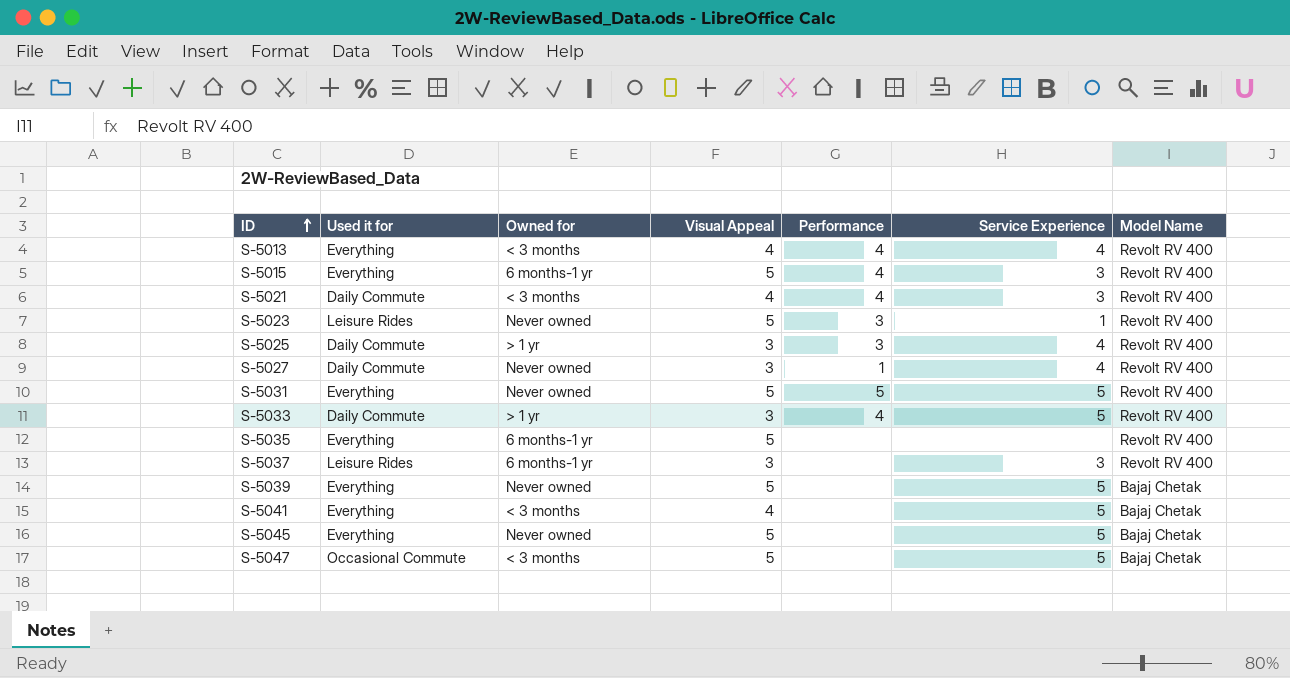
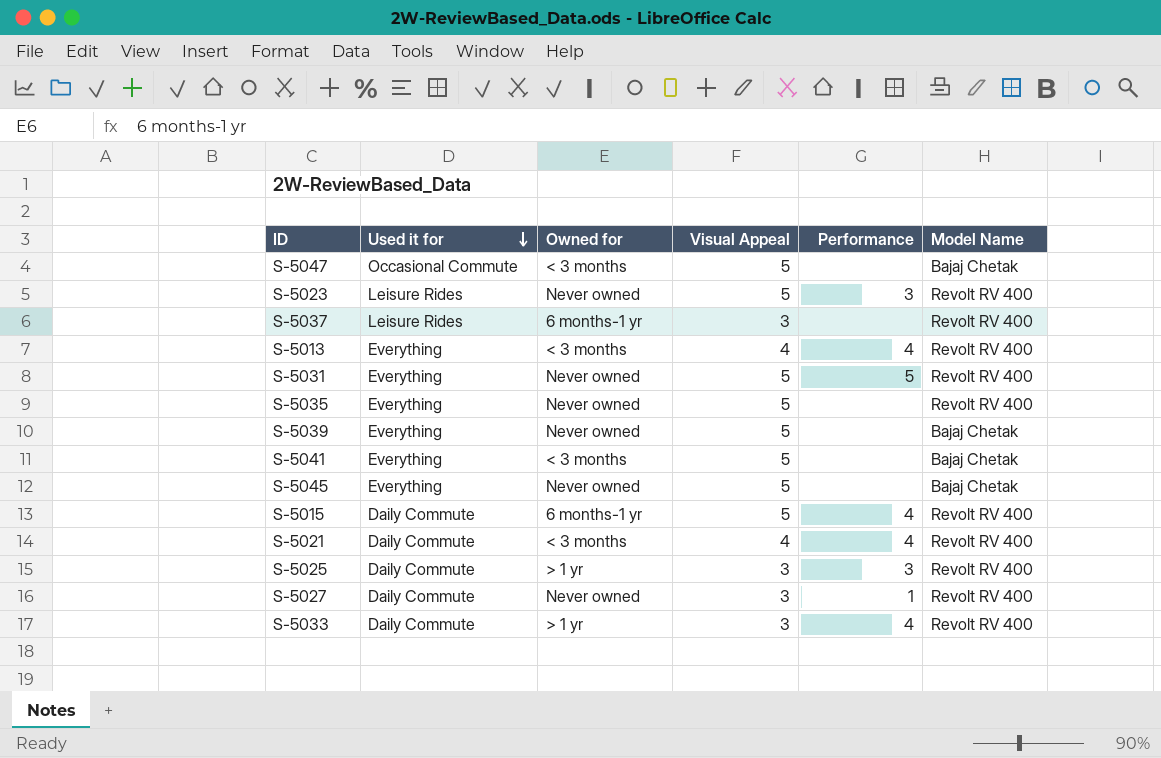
row order: ID ascending -> Used it for descending
column Service Experience | position: 6 -> none
S-5035 | Owned for: 6 months-1 yr -> Never owned
S-5041 | Visual Appeal: 4 -> 5
S-5015 | Used it for: Everything -> Daily Commute

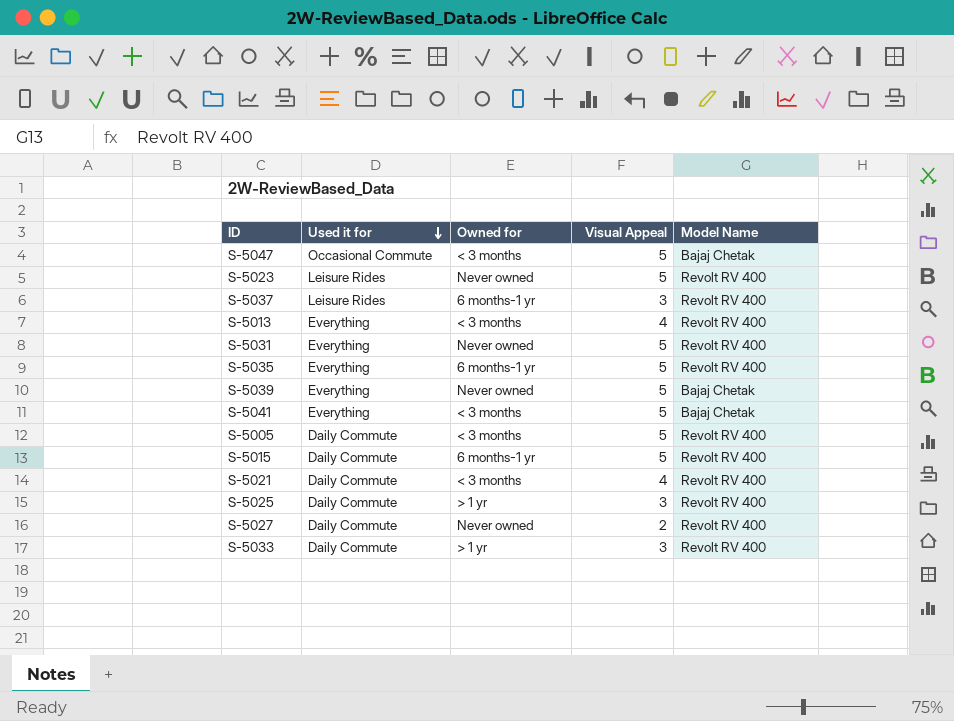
column Performance | position: 5 -> none
row S-5045: Everything | Never owned | 5 | none | Bajaj Chetak -> none
S-5035 | Owned for: Never owned -> 6 months-1 yr
row S-5005: none -> Daily Commute | < 3 months | 5 | Revolt RV 400
S-5027 | Visual Appeal: 3 -> 2

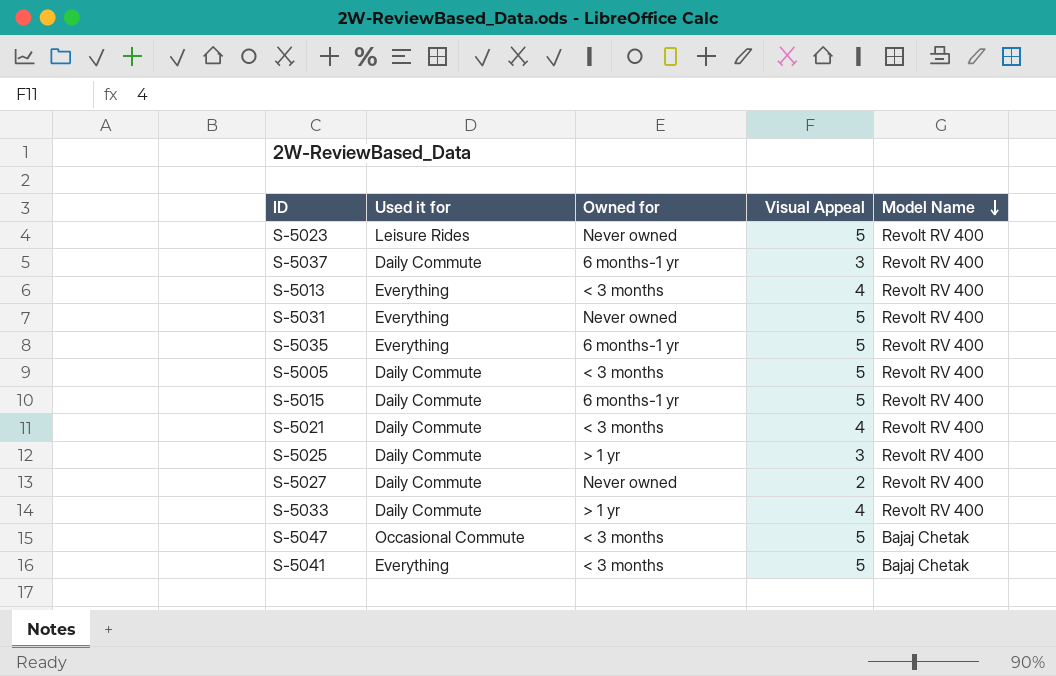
row order: Used it for descending -> Model Name descending
row S-5039: Everything | Never owned | 5 | Bajaj Chetak -> none
S-5037 | Used it for: Leisure Rides -> Daily Commute
S-5033 | Visual Appeal: 3 -> 4

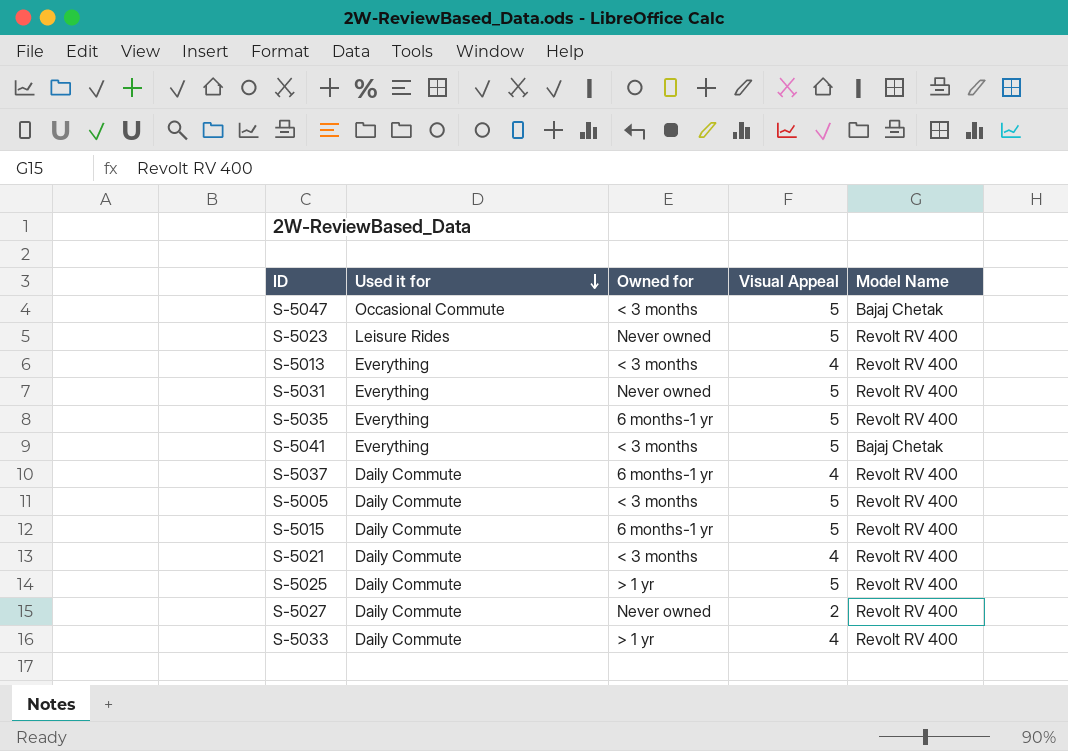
row order: Model Name descending -> Used it for descending
S-5037 | Visual Appeal: 3 -> 4
S-5025 | Visual Appeal: 3 -> 5

